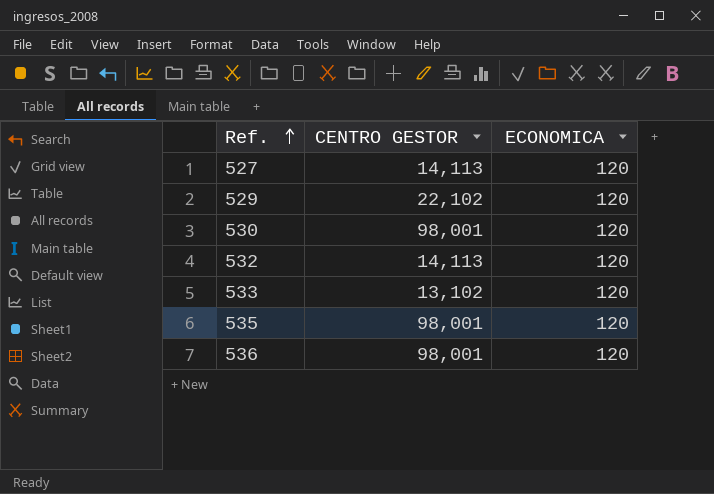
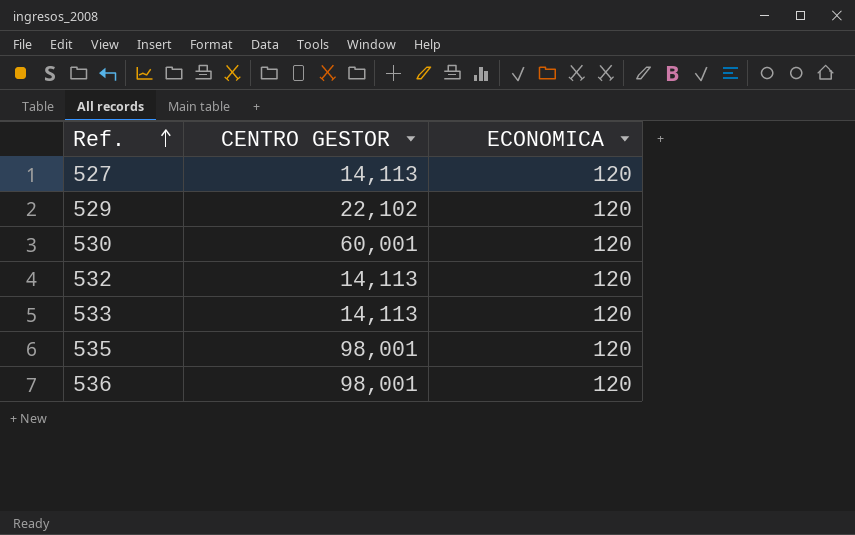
530 | CENTRO GESTOR: 98,001 -> 60,001
533 | CENTRO GESTOR: 13,102 -> 14,113

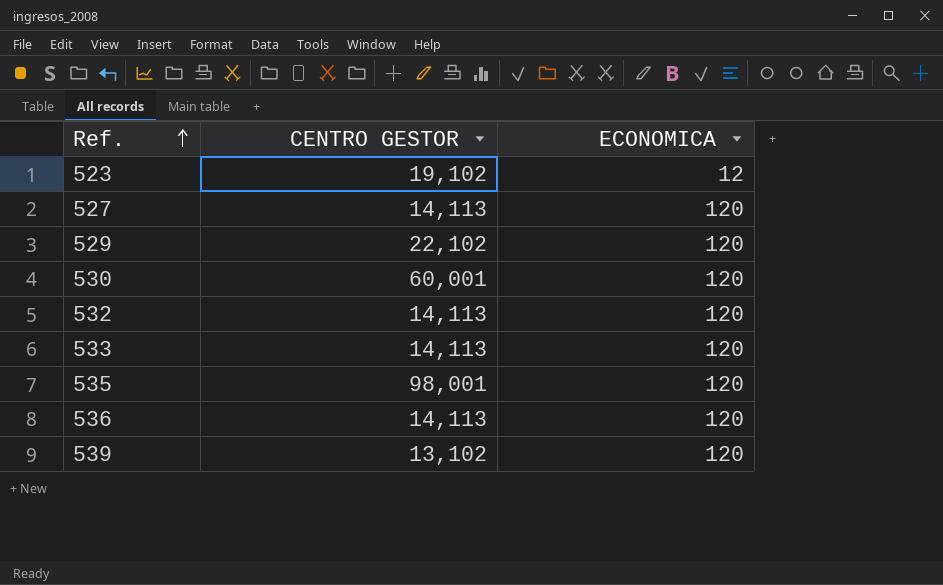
row 523: none -> 19,102 | 12
536 | CENTRO GESTOR: 98,001 -> 14,113
row 539: none -> 13,102 | 120

